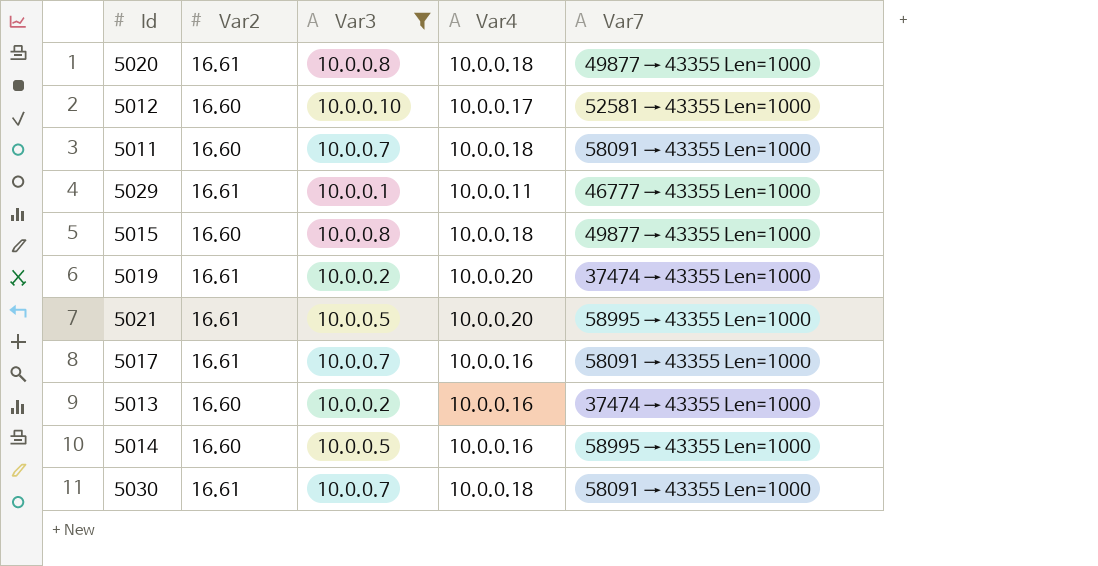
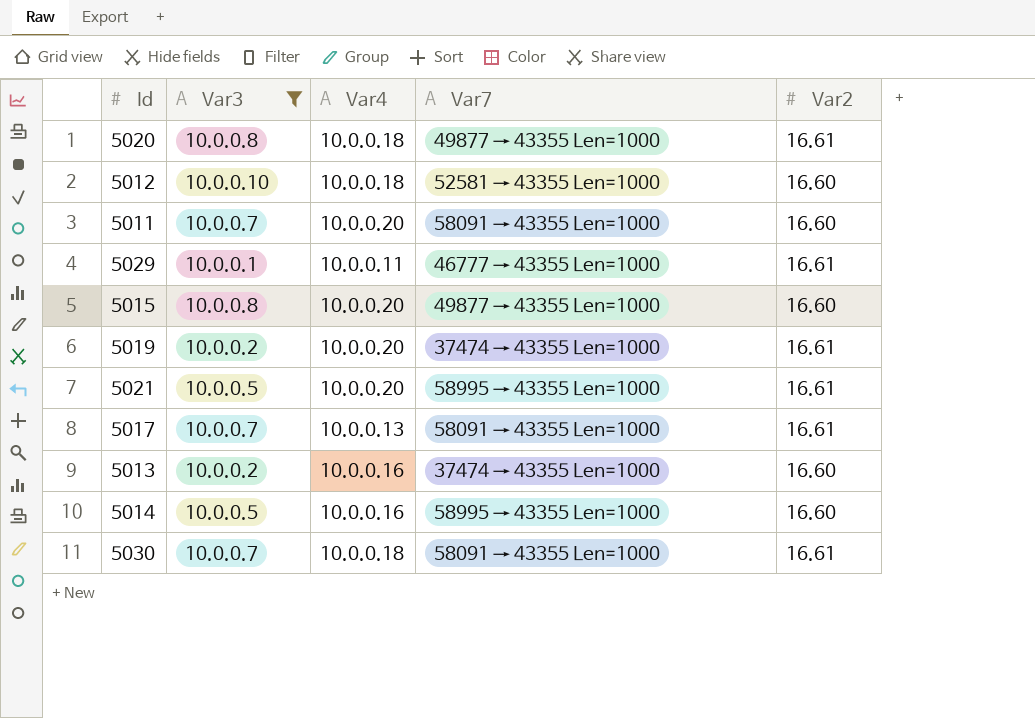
column Var2 | position: 2 -> 5
5012 | Var4: 10.0.0.17 -> 10.0.0.18
5011 | Var4: 10.0.0.18 -> 10.0.0.20
5015 | Var4: 10.0.0.18 -> 10.0.0.20
5017 | Var4: 10.0.0.16 -> 10.0.0.13

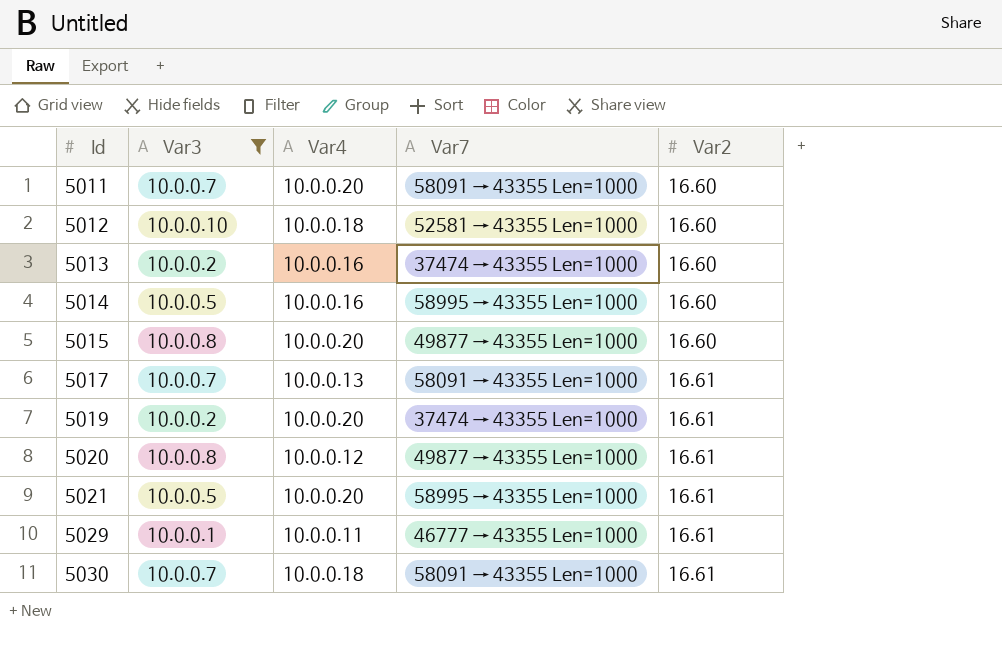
row order: none -> Id ascending
5020 | Var4: 10.0.0.18 -> 10.0.0.12

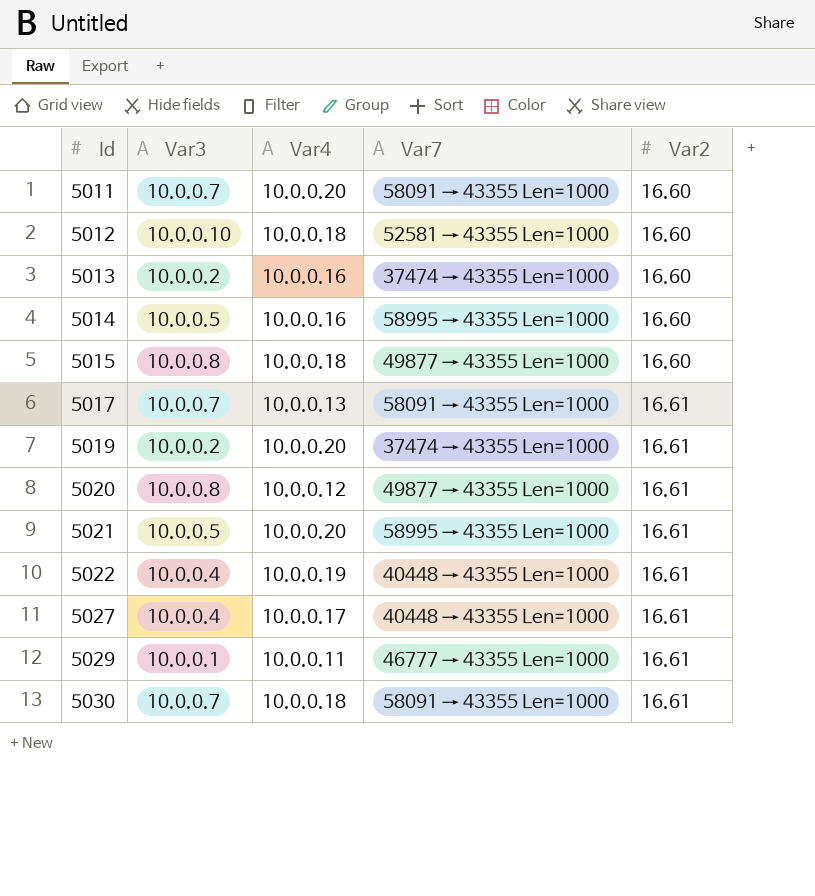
filter: Var3 != 10.0.0.4 -> none
5015 | Var4: 10.0.0.20 -> 10.0.0.18

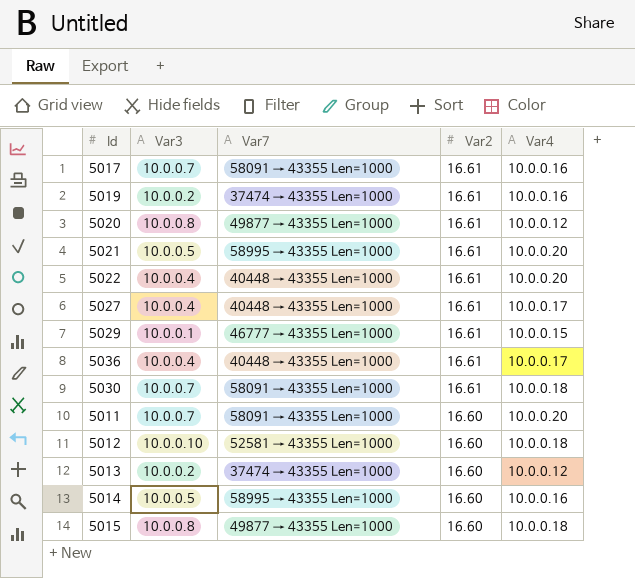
row order: Id ascending -> Var2 descending
column Var4 | position: 3 -> 5
5017 | Var4: 10.0.0.13 -> 10.0.0.16
5019 | Var4: 10.0.0.20 -> 10.0.0.16
5022 | Var4: 10.0.0.19 -> 10.0.0.20
5029 | Var4: 10.0.0.11 -> 10.0.0.15
row 5036: none -> 10.0.0.4 | 40448 → 43355 Len=1000 | 16.61 | 10.0.0.17
5013 | Var4: 10.0.0.16 -> 10.0.0.12

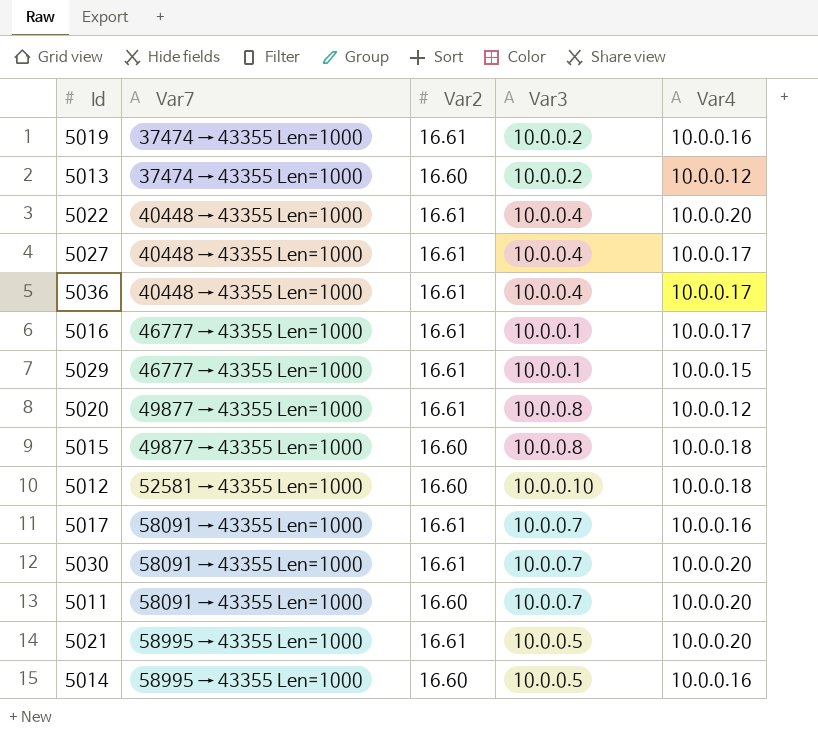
row order: Var2 descending -> Var7 ascending
column Var3 | position: 2 -> 4
row 5016: none -> 46777 → 43355 Len=1000 | 16.61 | 10.0.0.1 | 10.0.0.17
5030 | Var4: 10.0.0.18 -> 10.0.0.20

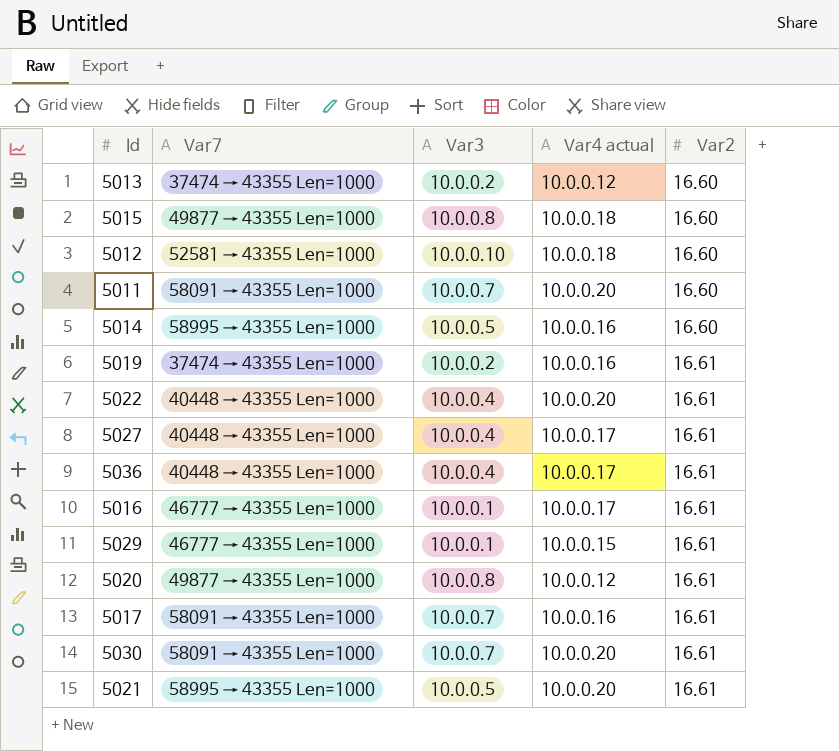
row order: Var7 ascending -> Var2 ascending
column name: Var4 -> Var4 actual
column Var2 | position: 3 -> 5

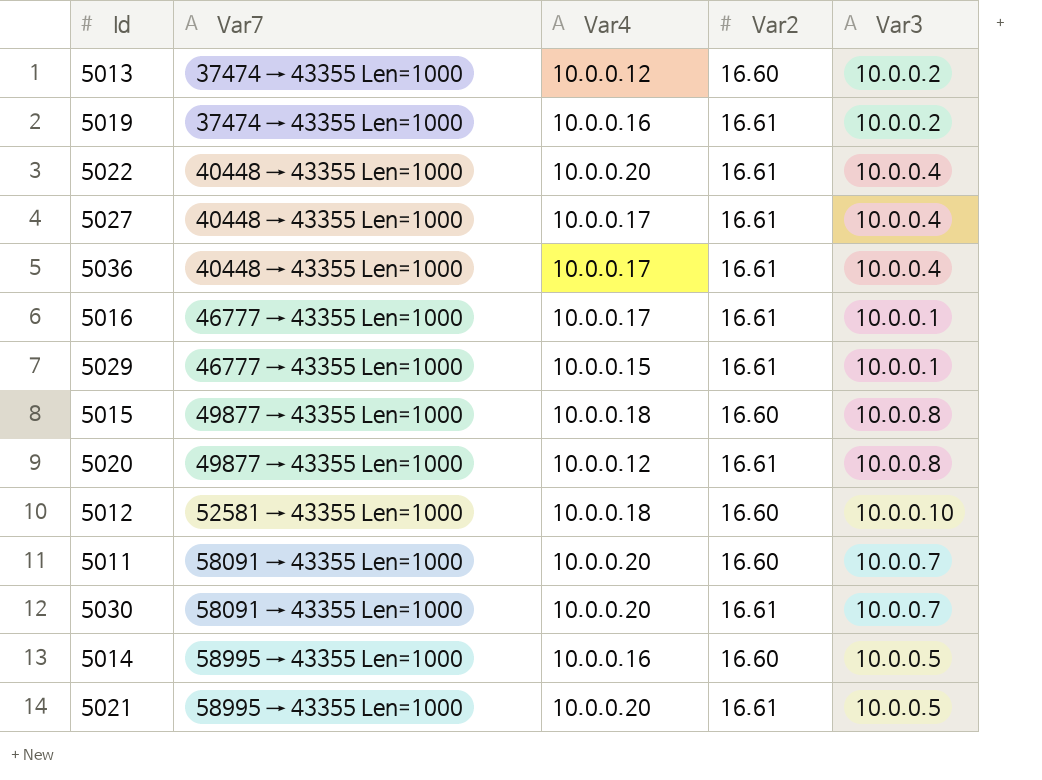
row order: Var2 ascending -> Var7 ascending
column name: Var4 actual -> Var4
column Var3 | position: 3 -> 5
row 5017: 58091 → 43355 Len=1000 | 10.0.0.7 | 10.0.0.16 | 16.61 -> none

